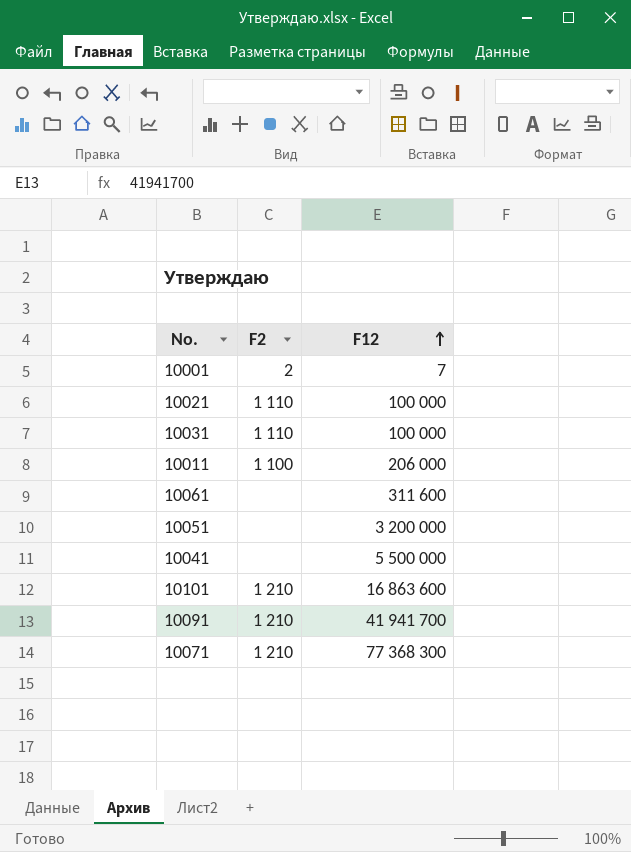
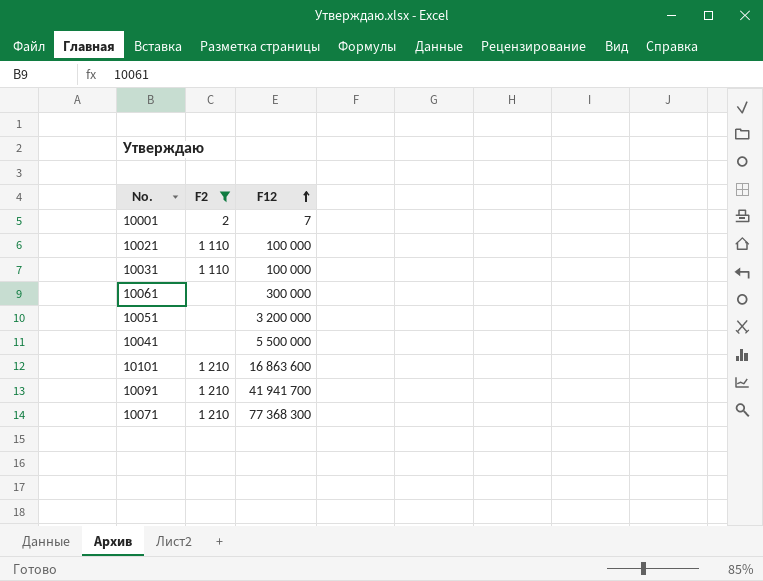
filter: none -> F2 != 1 100
10061 | F12: 311 600 -> 300 000

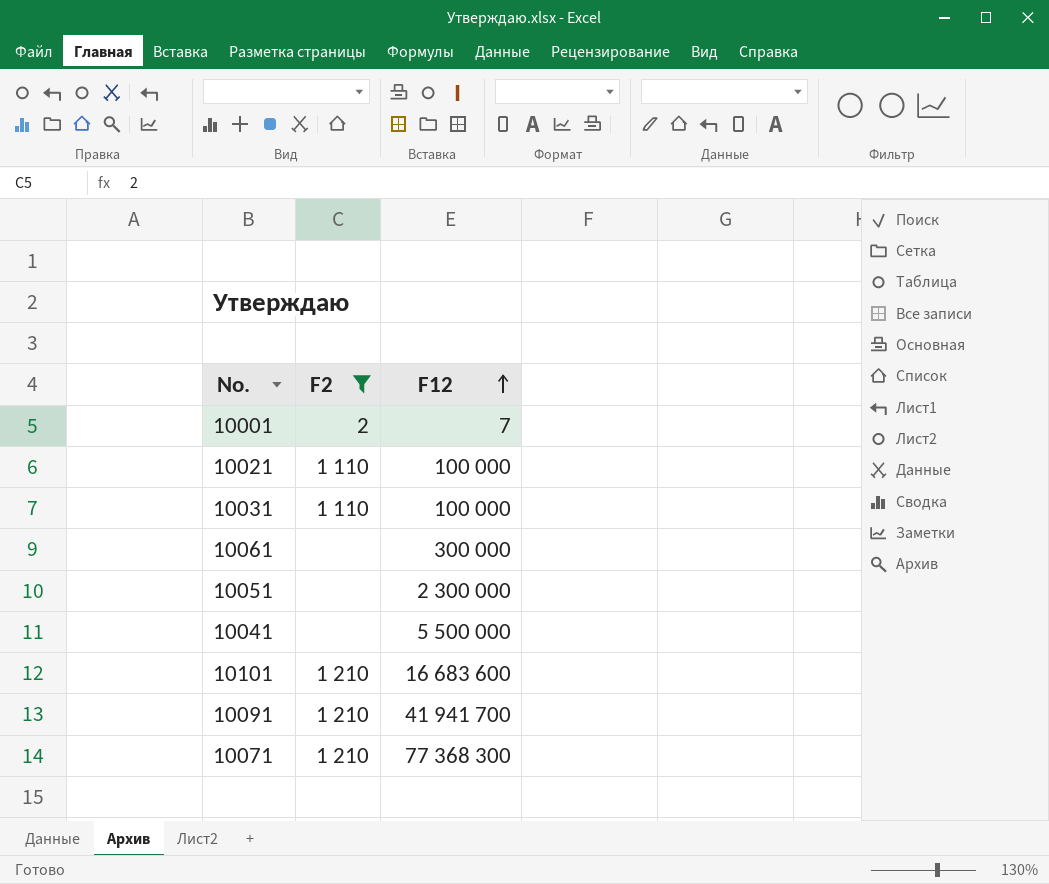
10051 | F12: 3 200 000 -> 2 300 000
10101 | F12: 16 863 600 -> 16 683 600

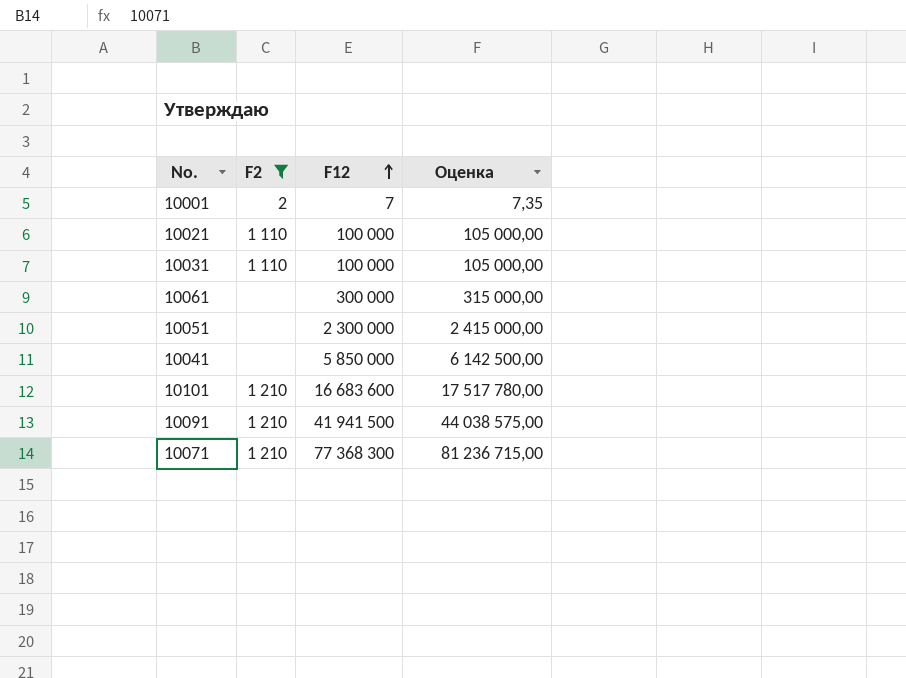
column Оценка | formula: none -> [F12] * 1,05
10041 | F12: 5 500 000 -> 5 850 000
10091 | F12: 41 941 700 -> 41 941 500

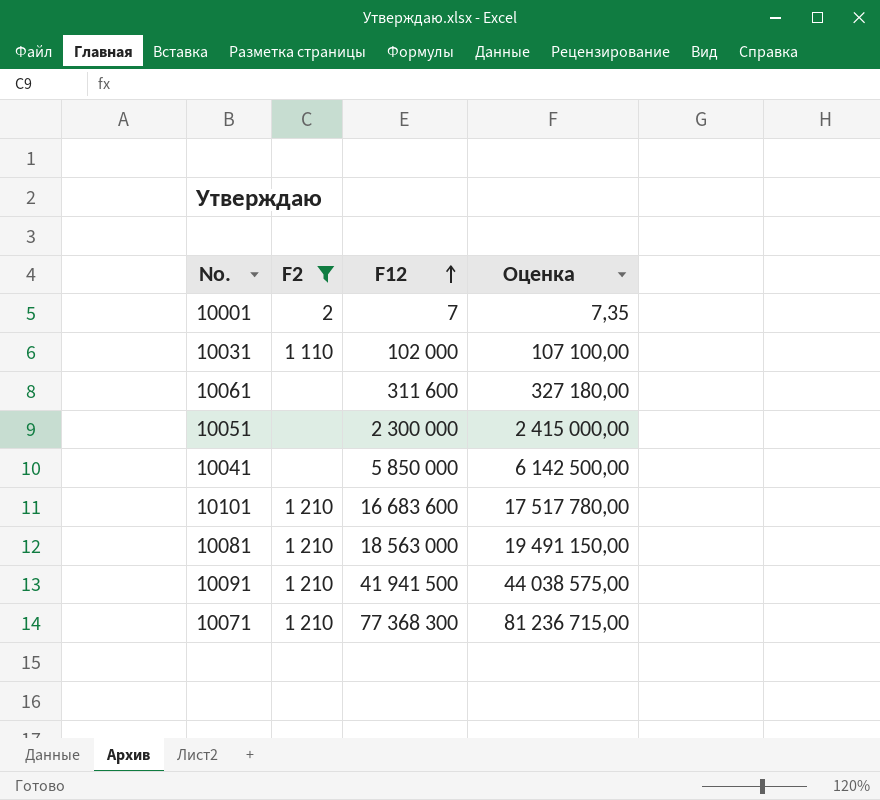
row 10021: 1 110 | 100 000 | 105 000,00 -> none
10031 | F12: 100 000 -> 102 000
10031 | Оценка: 105 000,00 -> 107 100,00
10061 | F12: 300 000 -> 311 600
10061 | Оценка: 315 000,00 -> 327 180,00
row 10081: none -> 1 210 | 18 563 000 | 19 491 150,00

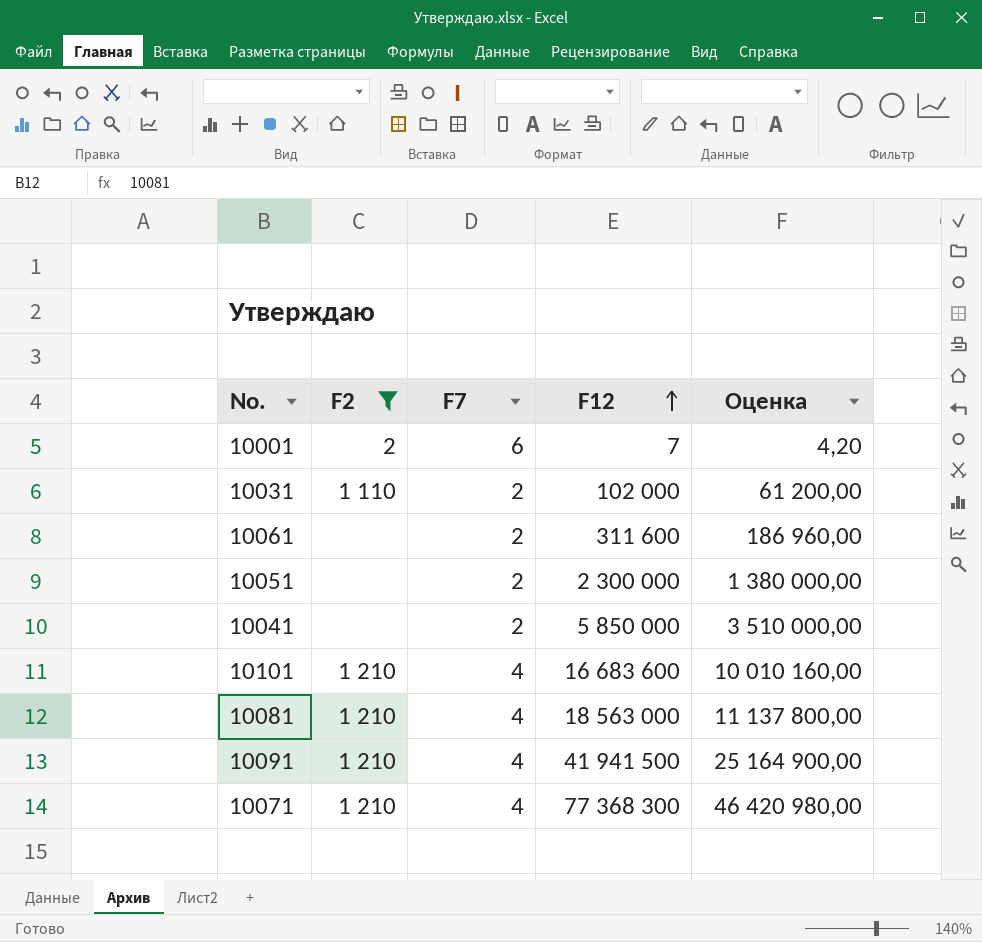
column F7 | position: none -> 3
column Оценка | formula: [F12] * 1,05 -> [F12] * 0,6

